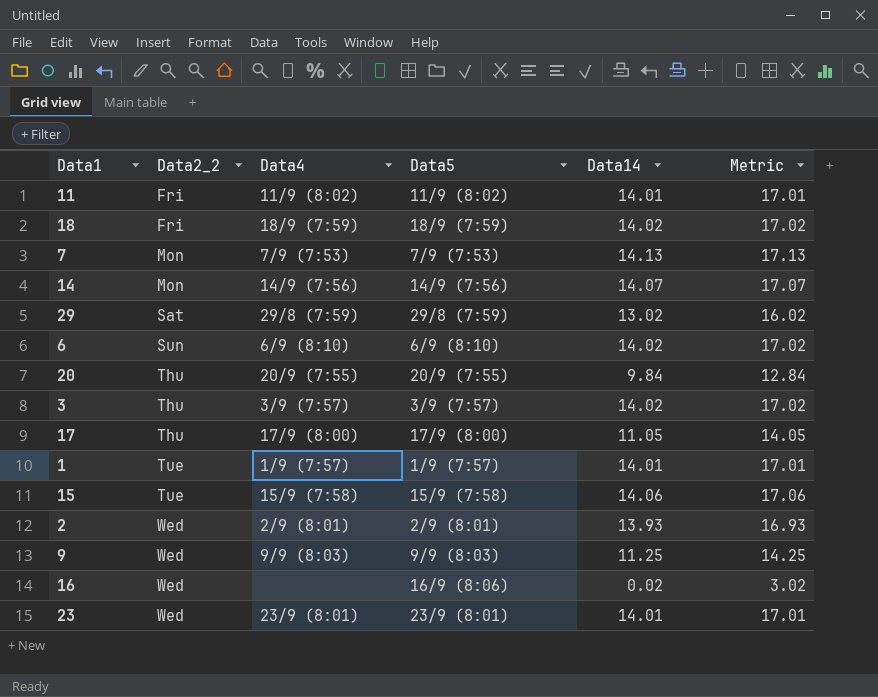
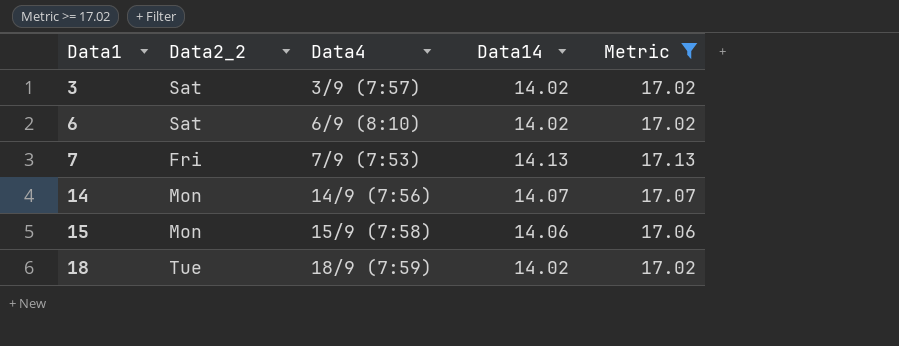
filter: none -> Metric >= 17.02
row order: Data2_2 ascending -> Data1 ascending
column Data5 | position: 4 -> none
3 | Data2_2: Thu -> Sat
6 | Data2_2: Sun -> Sat
7 | Data2_2: Mon -> Fri
15 | Data2_2: Tue -> Mon
18 | Data2_2: Fri -> Tue

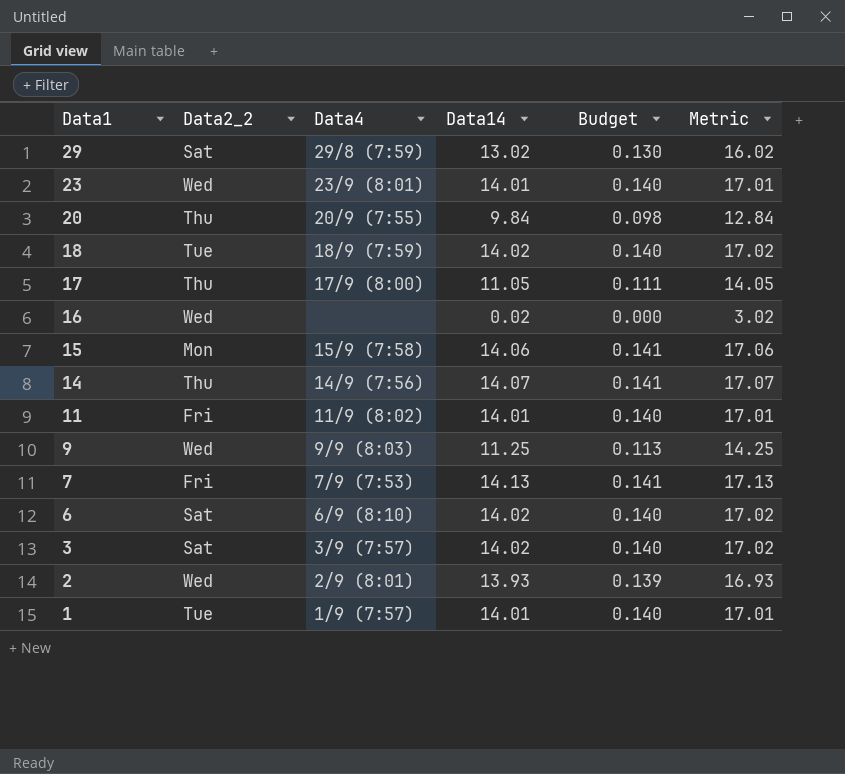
filter: Metric >= 17.02 -> none
row order: Data1 ascending -> Data1 descending
column Budget | formula: none -> [Data14] * 0.01
14 | Data2_2: Mon -> Thu

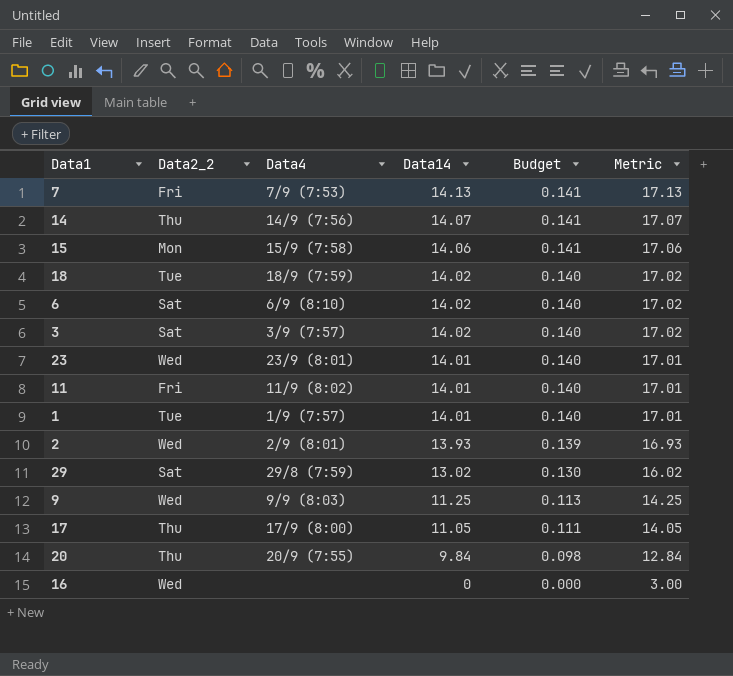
row order: Data1 descending -> Data14 descending
16 | Data14: 0.02 -> 0
16 | Metric: 3.02 -> 3.00

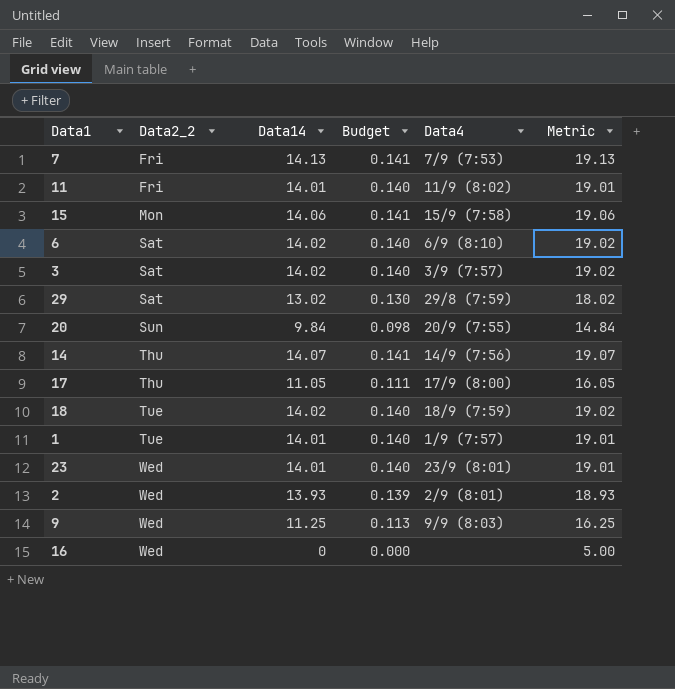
row order: Data14 descending -> Data2_2 ascending
column Data4 | position: 3 -> 5
column Metric | formula: [Data14] + 3 -> [Data14] + 5
20 | Data2_2: Thu -> Sun

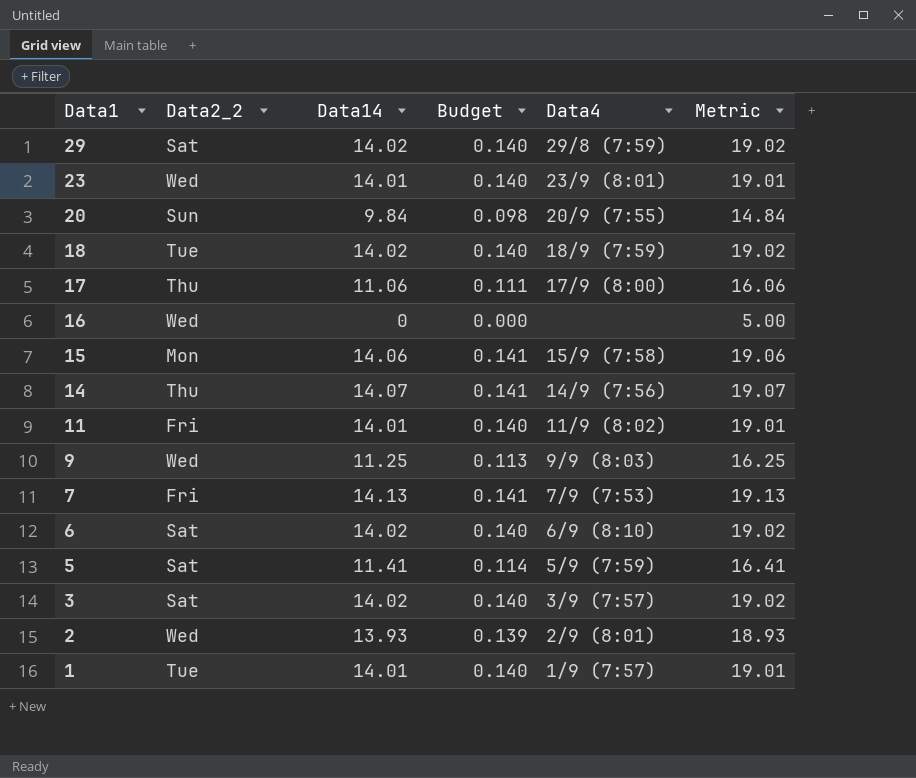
row order: Data2_2 ascending -> Data1 descending
29 | Data14: 13.02 -> 14.02
29 | Budget: 0.130 -> 0.140
29 | Metric: 18.02 -> 19.02
17 | Data14: 11.05 -> 11.06
17 | Metric: 16.05 -> 16.06
row 5: none -> Sat | 11.41 | 0.114 | 5/9 (7:59) | 16.41

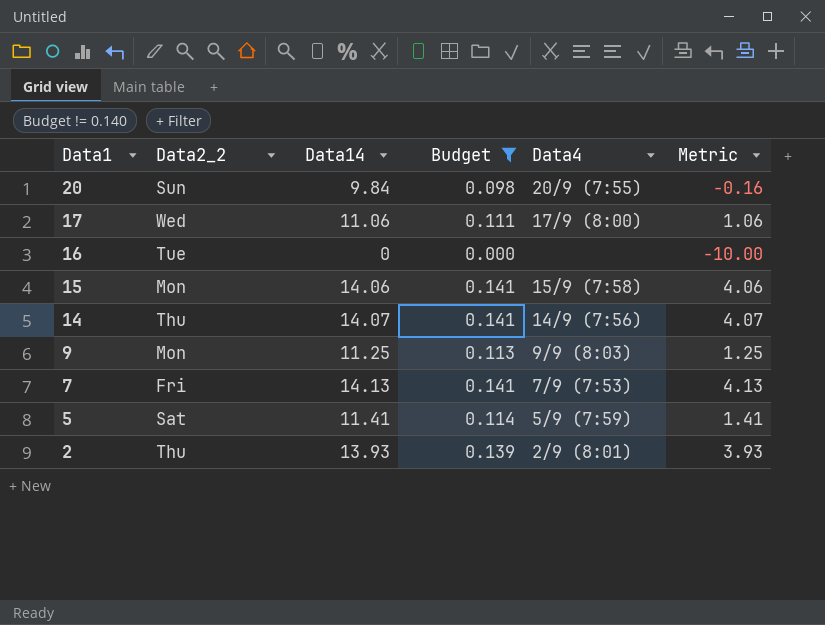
filter: none -> Budget != 0.140
column Metric | formula: [Data14] + 5 -> [Data14] - 10
17 | Data2_2: Thu -> Wed
16 | Data2_2: Wed -> Tue
9 | Data2_2: Wed -> Mon
2 | Data2_2: Wed -> Thu

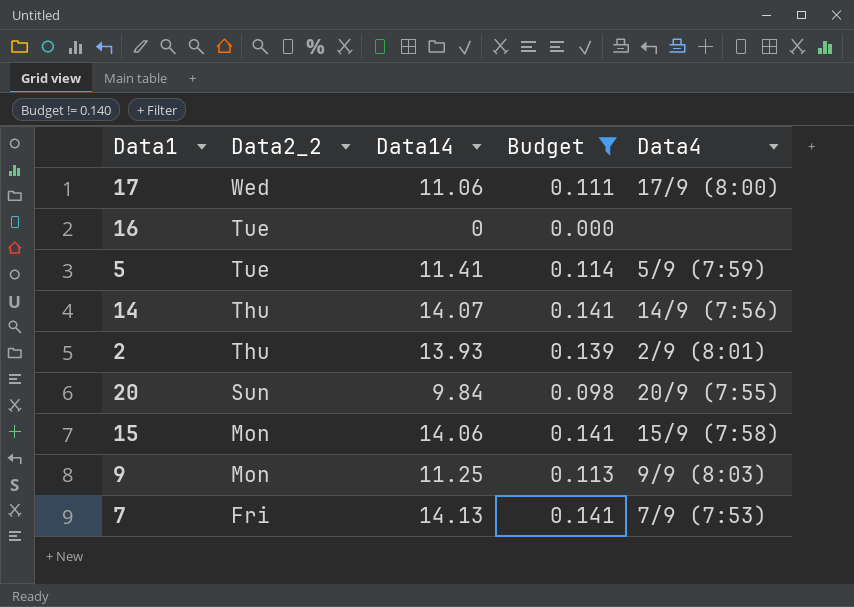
row order: Data1 descending -> Data2_2 descending
column Metric | formula: [Data14] - 10 -> none
5 | Data2_2: Sat -> Tue

